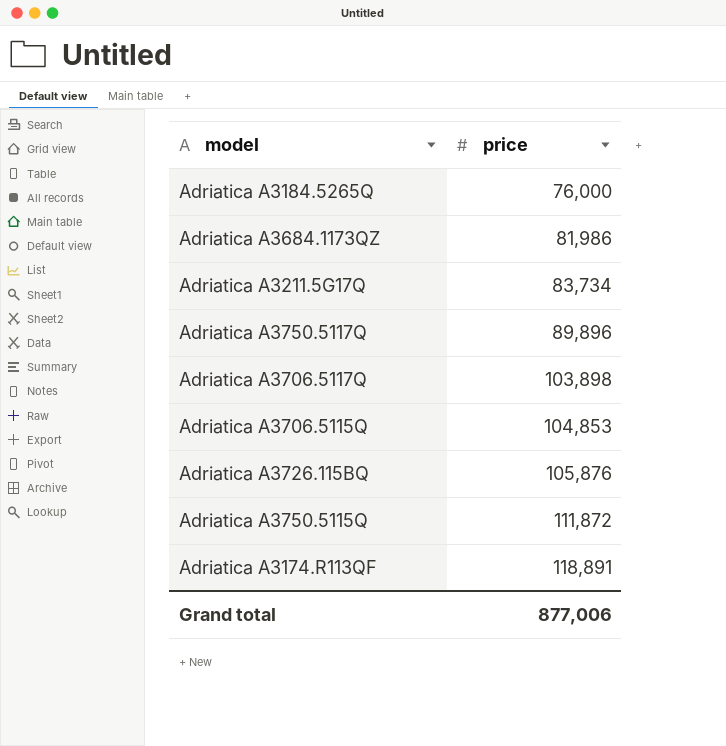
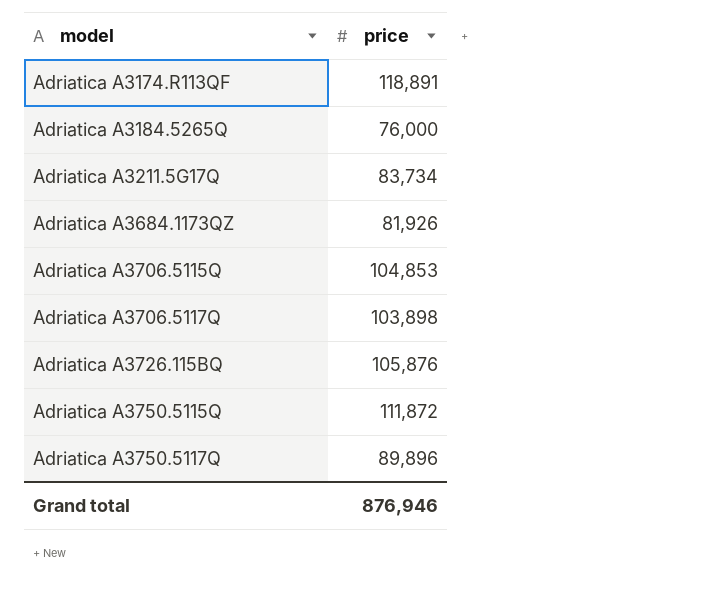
row order: price ascending -> model ascending
Adriatica A3684.1173QZ | price: 81,986 -> 81,926
Grand total | price: 877,006 -> 876,946

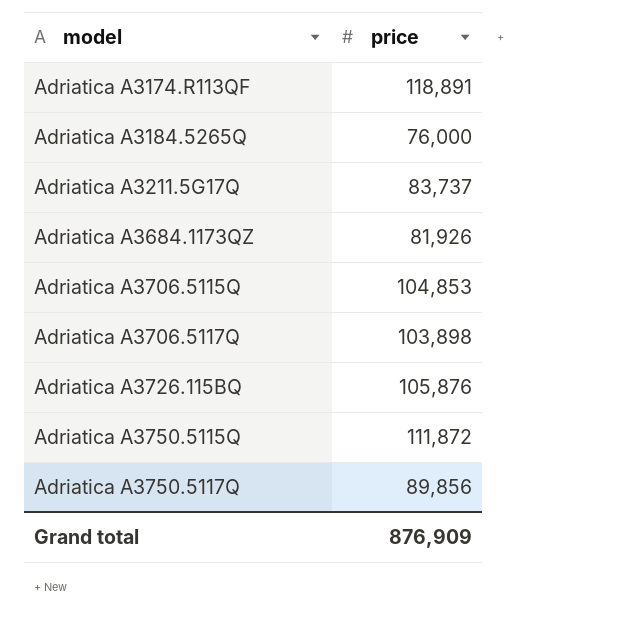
Adriatica A3211.5G17Q | price: 83,734 -> 83,737
Adriatica A3750.5117Q | price: 89,896 -> 89,856
Grand total | price: 876,946 -> 876,909

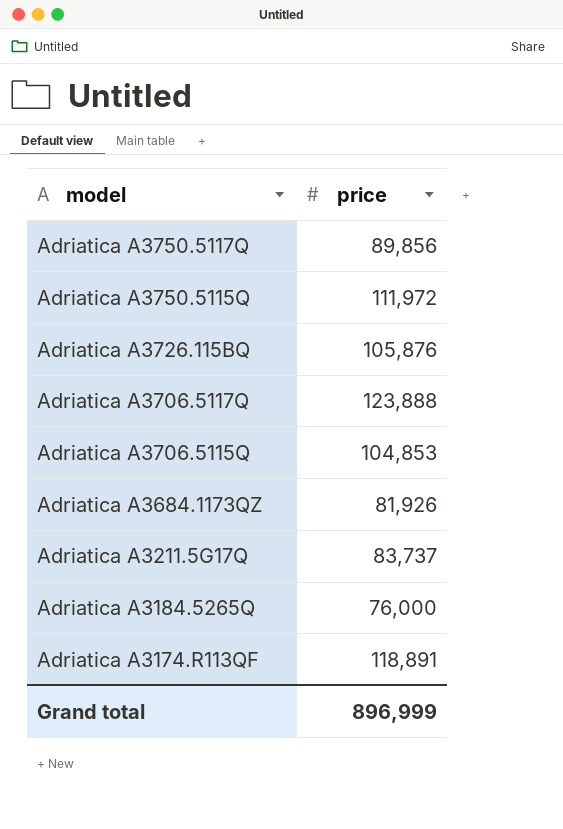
row order: model ascending -> model descending
Adriatica A3750.5115Q | price: 111,872 -> 111,972
Adriatica A3706.5117Q | price: 103,898 -> 123,888
Grand total | price: 876,909 -> 896,999

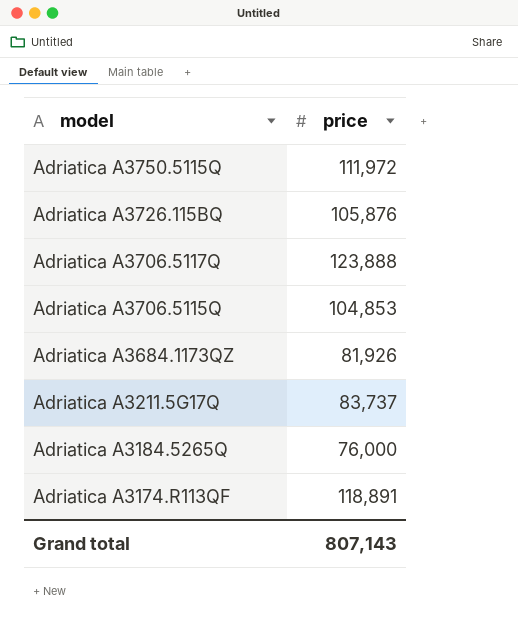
row Adriatica A3750.5117Q: 89,856 -> none
Grand total | price: 896,999 -> 807,143

